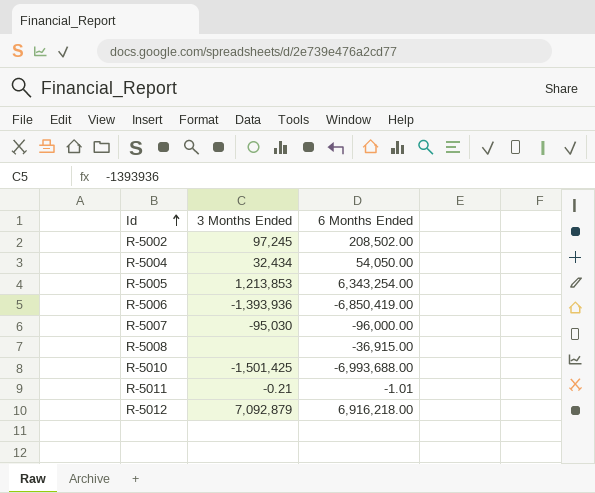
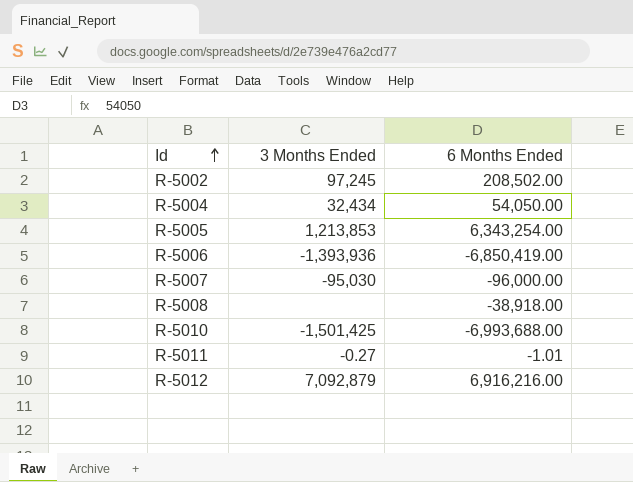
R-5008 | 6 Months Ended: -36,915.00 -> -38,918.00
R-5011 | 3 Months Ended: -0.21 -> -0.27
R-5012 | 6 Months Ended: 6,916,218.00 -> 6,916,216.00

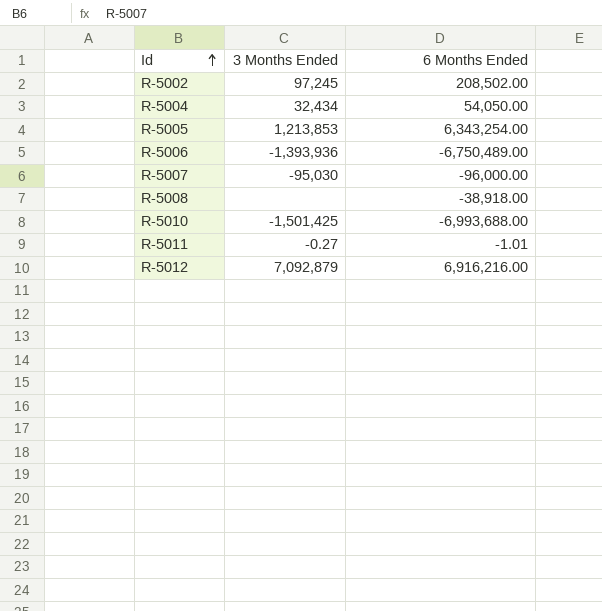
R-5006 | 6 Months Ended: -6,850,419.00 -> -6,750,489.00

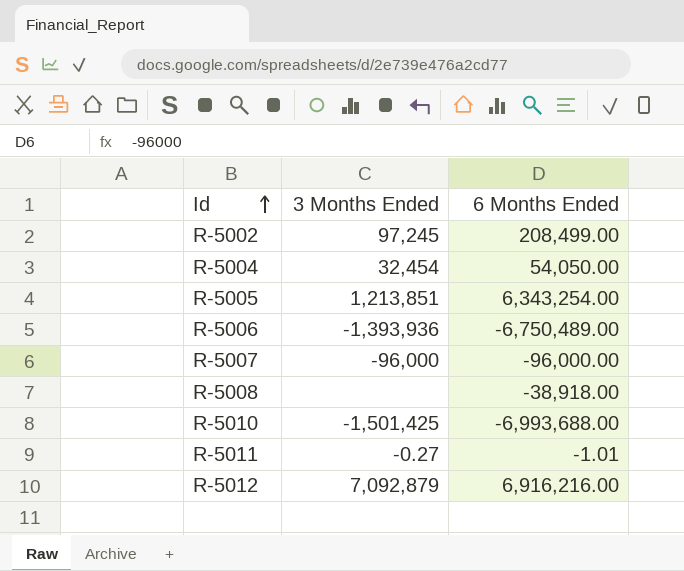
R-5002 | 6 Months Ended: 208,502.00 -> 208,499.00
R-5004 | 3 Months Ended: 32,434 -> 32,454
R-5005 | 3 Months Ended: 1,213,853 -> 1,213,851
R-5007 | 3 Months Ended: -95,030 -> -96,000

